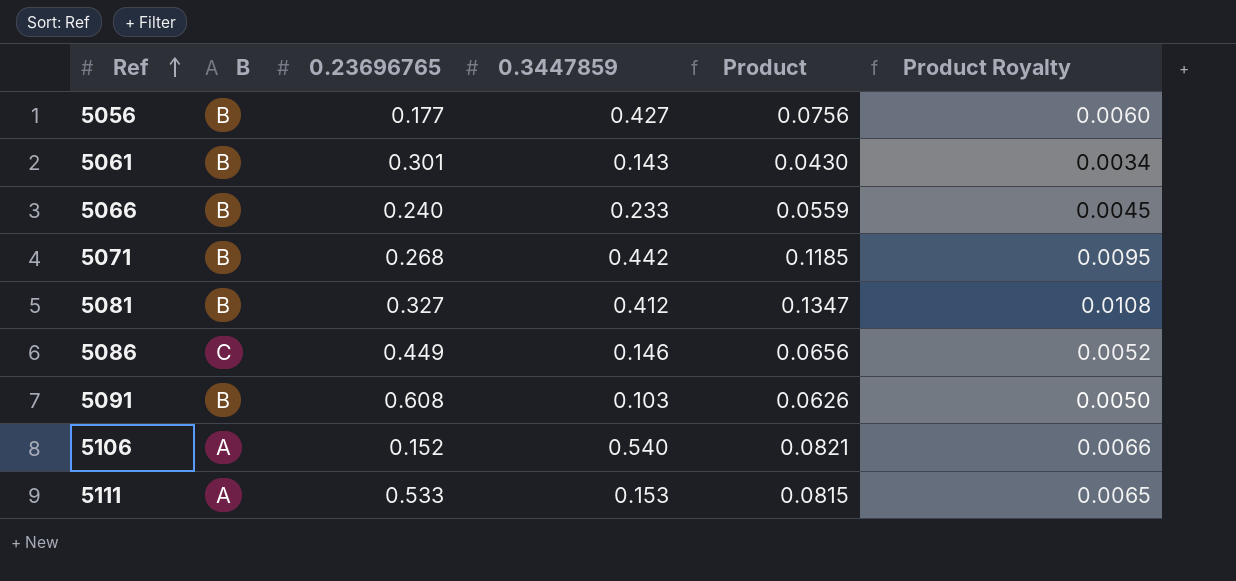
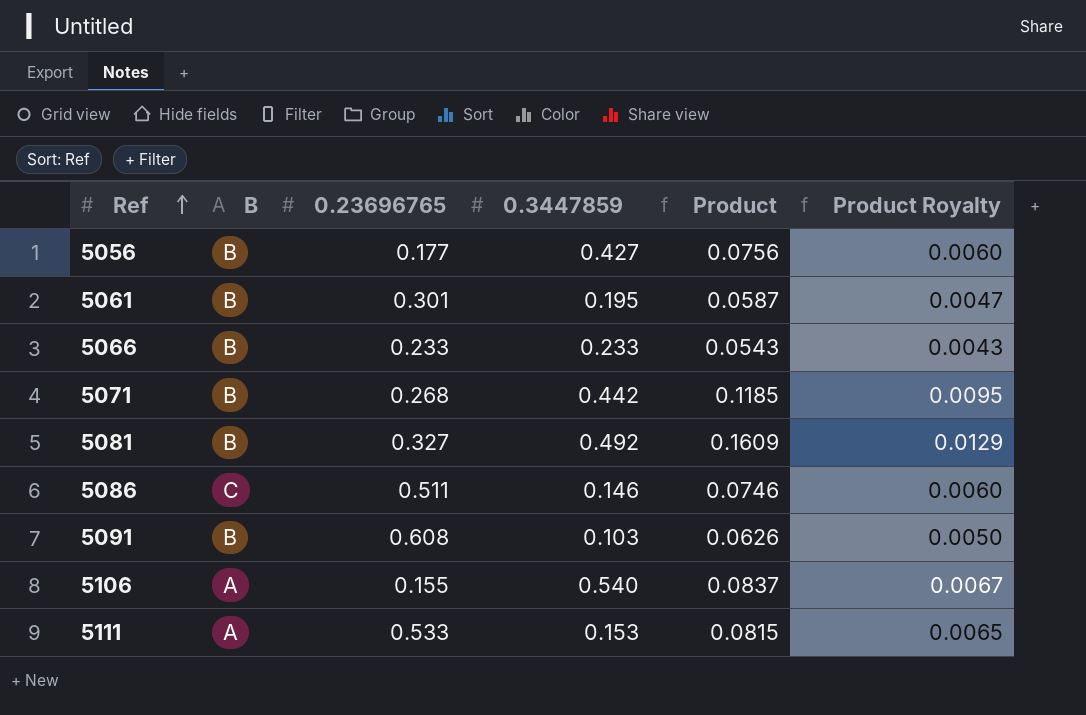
5061 | 0.3447859: 0.143 -> 0.195
5061 | Product: 0.0430 -> 0.0587
5061 | Product Royalty: 0.0034 -> 0.0047
5066 | 0.23696765: 0.240 -> 0.233
5066 | Product: 0.0559 -> 0.0543
5066 | Product Royalty: 0.0045 -> 0.0043
5081 | 0.3447859: 0.412 -> 0.492
5081 | Product: 0.1347 -> 0.1609
5081 | Product Royalty: 0.0108 -> 0.0129
5086 | 0.23696765: 0.449 -> 0.511
5086 | Product: 0.0656 -> 0.0746
5086 | Product Royalty: 0.0052 -> 0.0060
5106 | 0.23696765: 0.152 -> 0.155
5106 | Product: 0.0821 -> 0.0837
5106 | Product Royalty: 0.0066 -> 0.0067

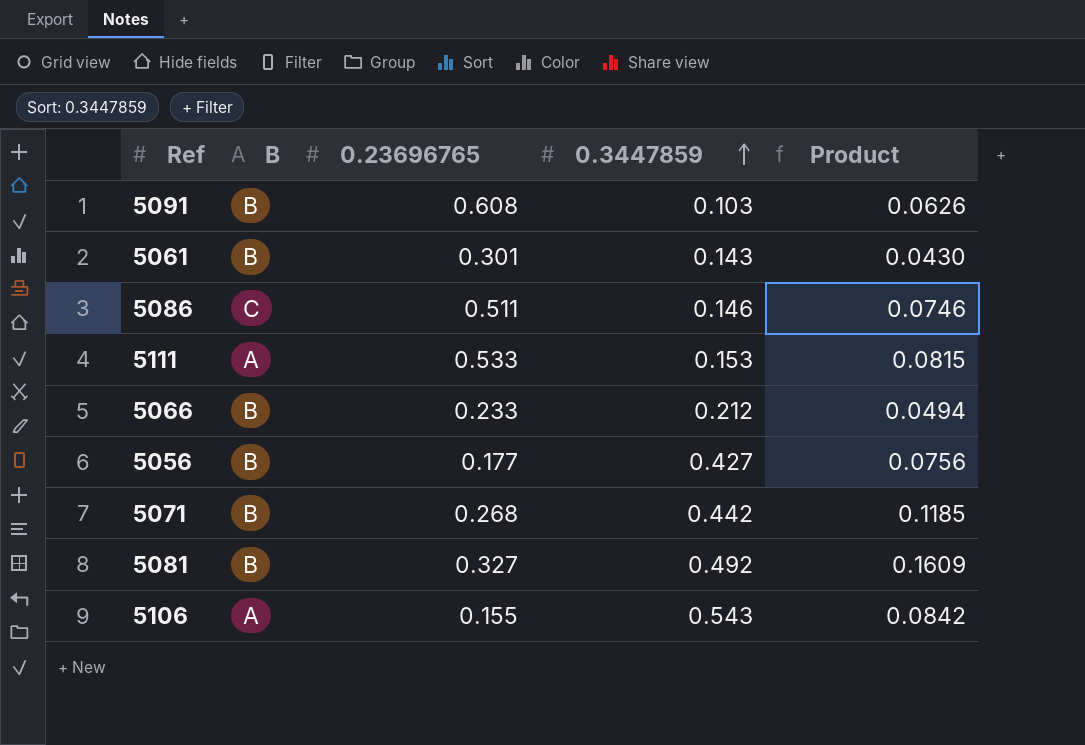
row order: Ref ascending -> 0.3447859 ascending
column Product Royalty | formula: [Product] * 0.08 -> none
5061 | 0.3447859: 0.195 -> 0.143
5061 | Product: 0.0587 -> 0.0430
5066 | 0.3447859: 0.233 -> 0.212
5066 | Product: 0.0543 -> 0.0494
5106 | 0.3447859: 0.540 -> 0.543
5106 | Product: 0.0837 -> 0.0842

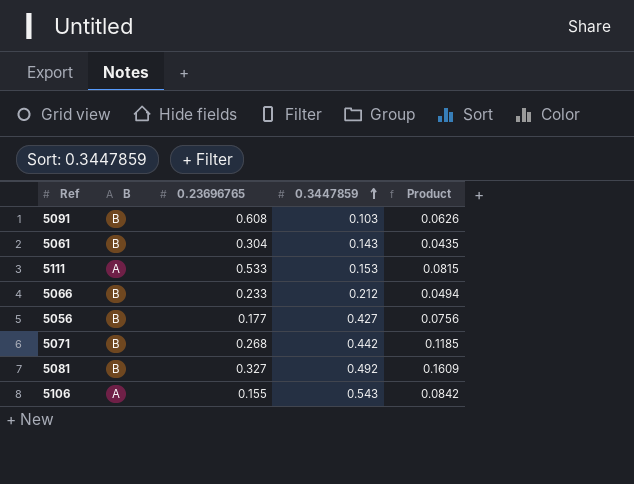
row 5086: C | 0.511 | 0.146 | 0.0746 -> none
5061 | 0.23696765: 0.301 -> 0.304
5061 | Product: 0.0430 -> 0.0435

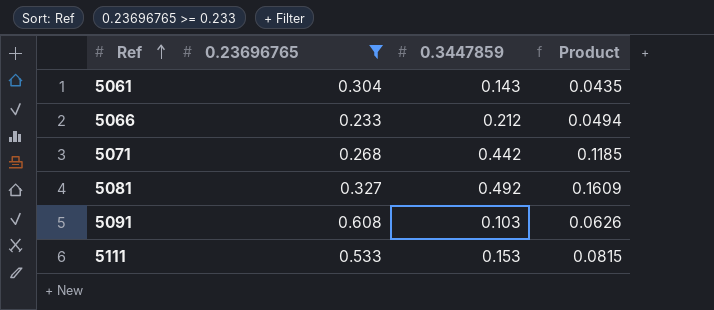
filter: none -> 0.23696765 >= 0.233
row order: 0.3447859 ascending -> Ref ascending
column B | position: 2 -> none

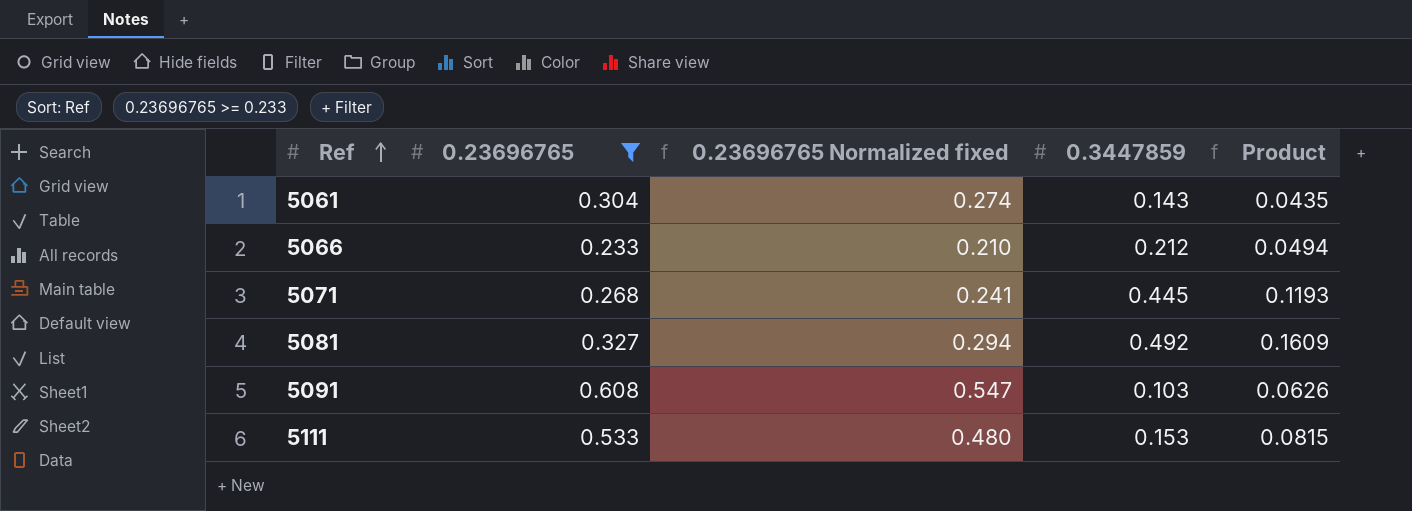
column 0.23696765 Normalized fixed | formula: none -> [0.23696765] * 0.9
5071 | 0.3447859: 0.442 -> 0.445
5071 | Product: 0.1185 -> 0.1193

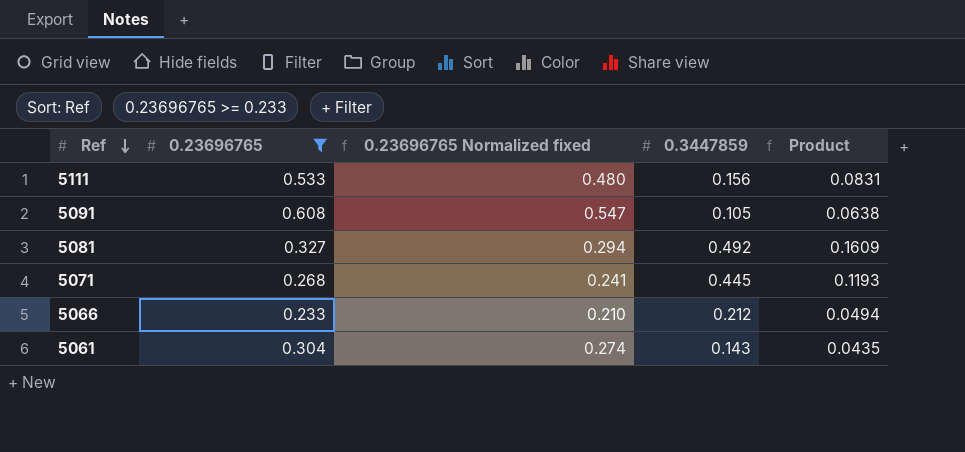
row order: Ref ascending -> Ref descending
5111 | 0.3447859: 0.153 -> 0.156
5111 | Product: 0.0815 -> 0.0831
5091 | 0.3447859: 0.103 -> 0.105
5091 | Product: 0.0626 -> 0.0638

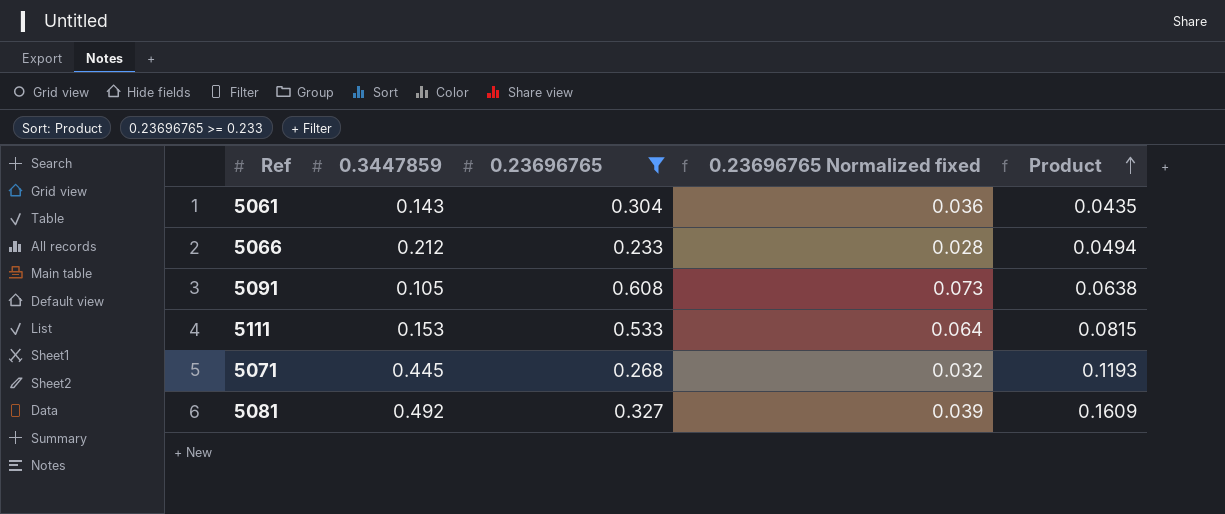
row order: Ref descending -> Product ascending
column 0.3447859 | position: 4 -> 2
column 0.23696765 Normalized fixed | formula: [0.23696765] * 0.9 -> [0.23696765] * 0.12
5111 | 0.3447859: 0.156 -> 0.153
5111 | Product: 0.0831 -> 0.0815

